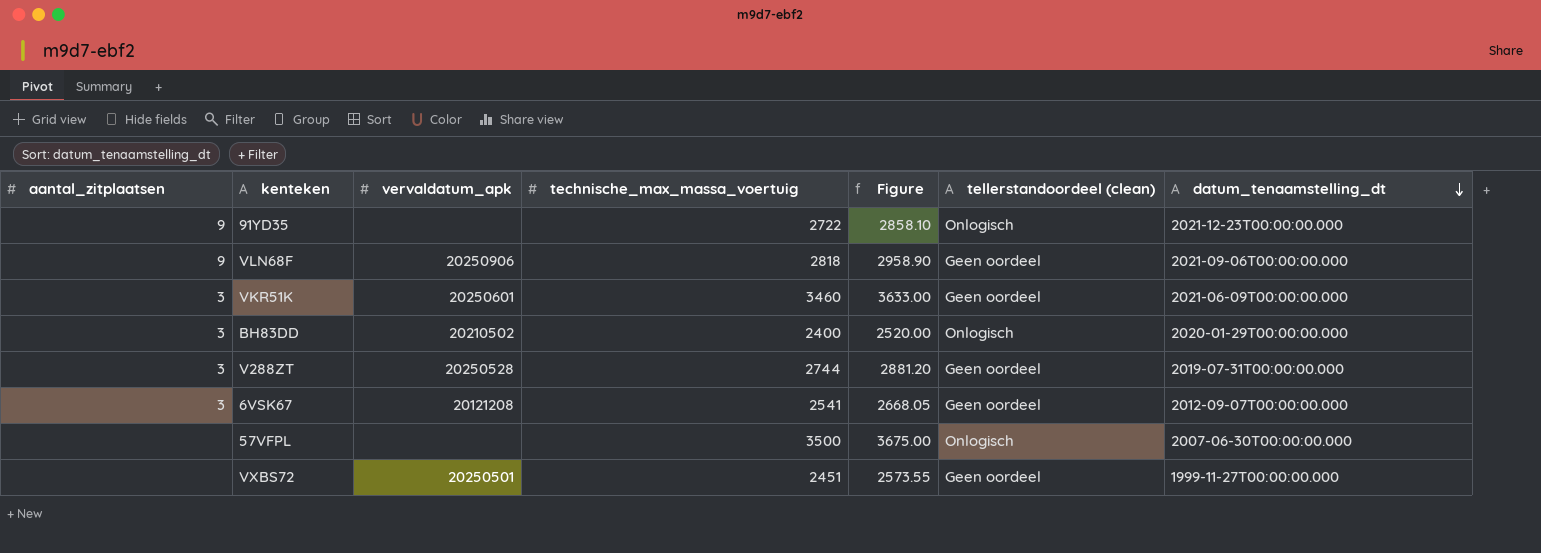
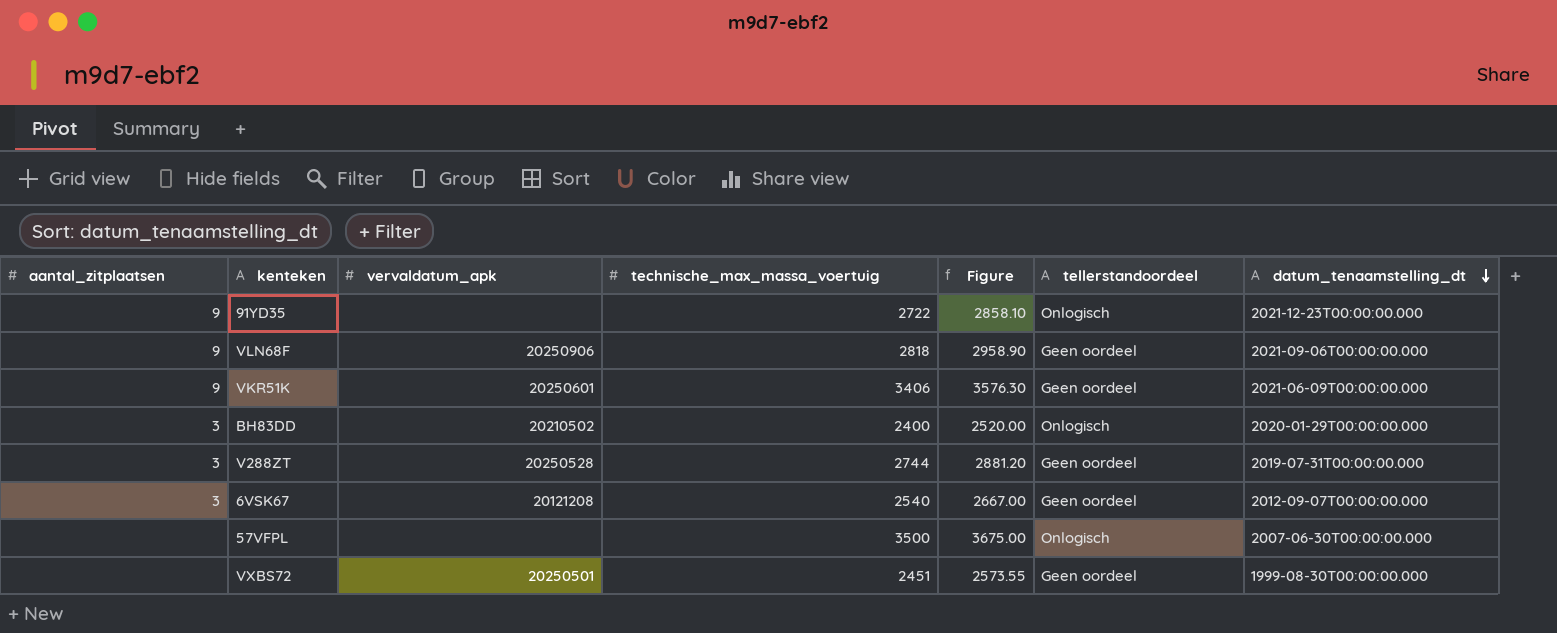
column name: tellerstandoordeel (clean) -> tellerstandoordeel
VKR51K | aantal_zitplaatsen: 3 -> 9
VKR51K | technische_max_massa_voertuig: 3460 -> 3406
VKR51K | Figure: 3633.00 -> 3576.30
6VSK67 | technische_max_massa_voertuig: 2541 -> 2540
6VSK67 | Figure: 2668.05 -> 2667.00
VXBS72 | datum_tenaamstelling_dt: 1999-11-27T00:00:00.000 -> 1999-08-30T00:00:00.000

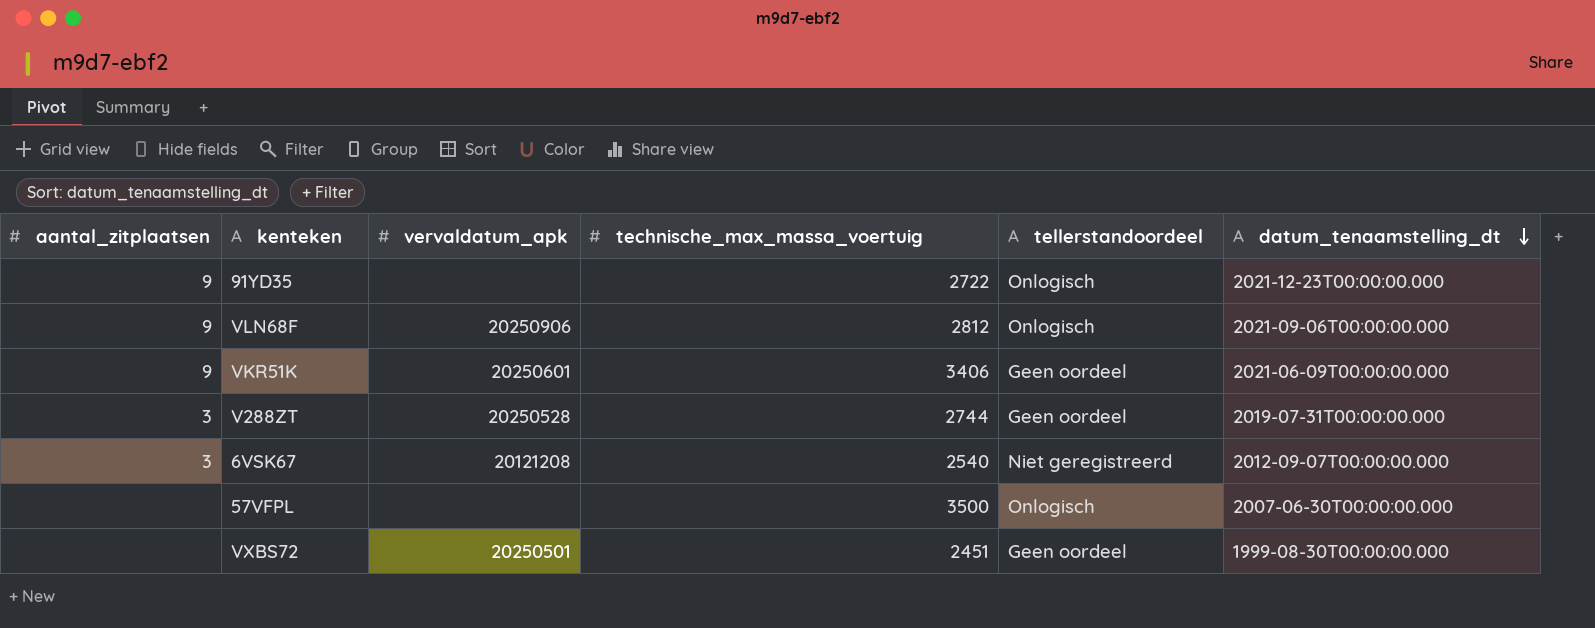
column Figure | formula: [technische_max_massa_voertuig] * 1.05 -> none
row BH83DD: 3 | 20210502 | 2400 | 2520.00 | Onlogisch | 2020-01-29T00:00:00.000 -> none
VLN68F | technische_max_massa_voertuig: 2818 -> 2812
VLN68F | tellerstandoordeel: Geen oordeel -> Onlogisch
6VSK67 | tellerstandoordeel: Geen oordeel -> Niet geregistreerd

